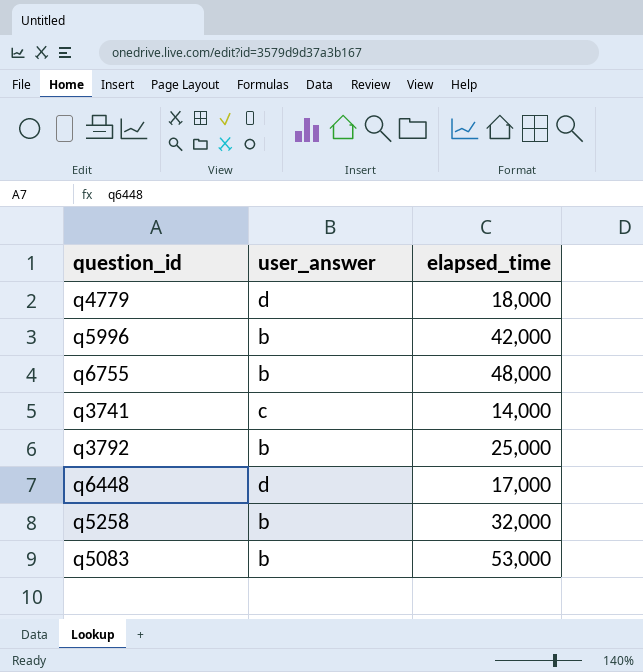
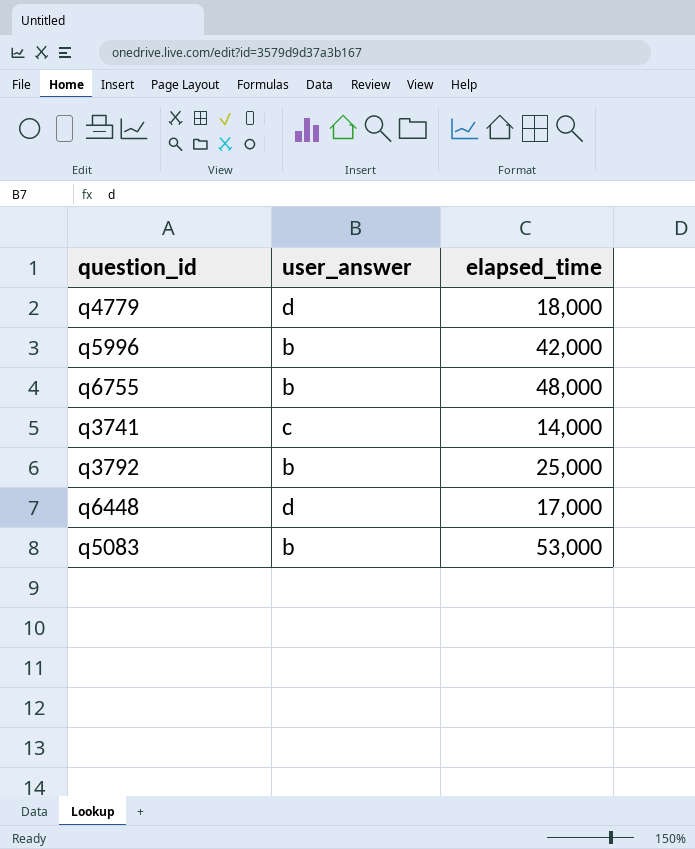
row q5258: b | 32,000 -> none

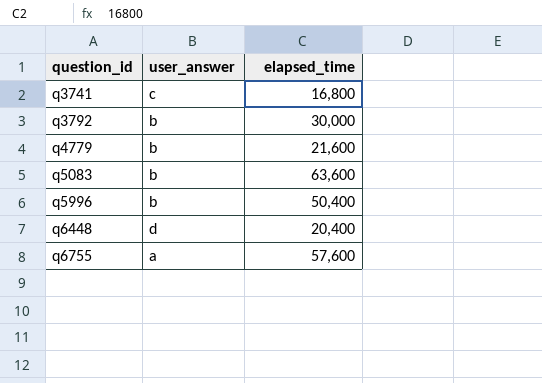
row order: none -> question_id ascending
q3741 | elapsed_time: 14,000 -> 16,800
q3792 | elapsed_time: 25,000 -> 30,000
q4779 | user_answer: d -> b
q4779 | elapsed_time: 18,000 -> 21,600
q5083 | elapsed_time: 53,000 -> 63,600
q5996 | elapsed_time: 42,000 -> 50,400
q6448 | elapsed_time: 17,000 -> 20,400
q6755 | user_answer: b -> a
q6755 | elapsed_time: 48,000 -> 57,600

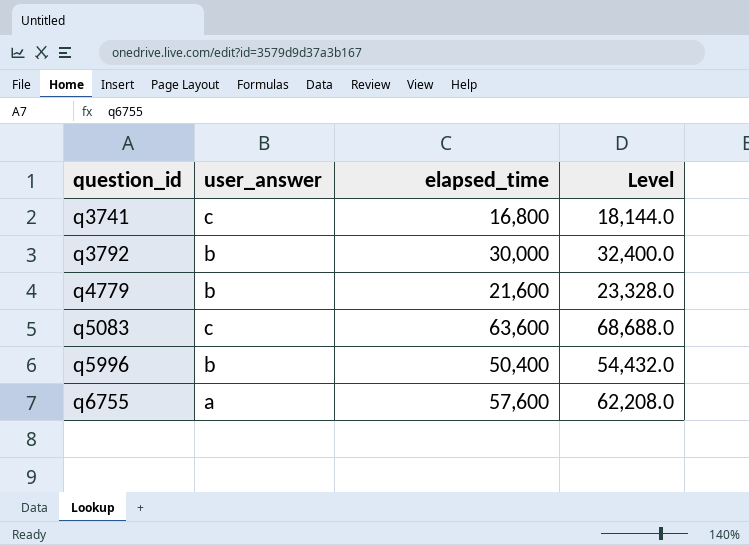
column Level | formula: none -> [elapsed_time] * 1.08
row q6448: d | 20,400 -> none
q5083 | user_answer: b -> c

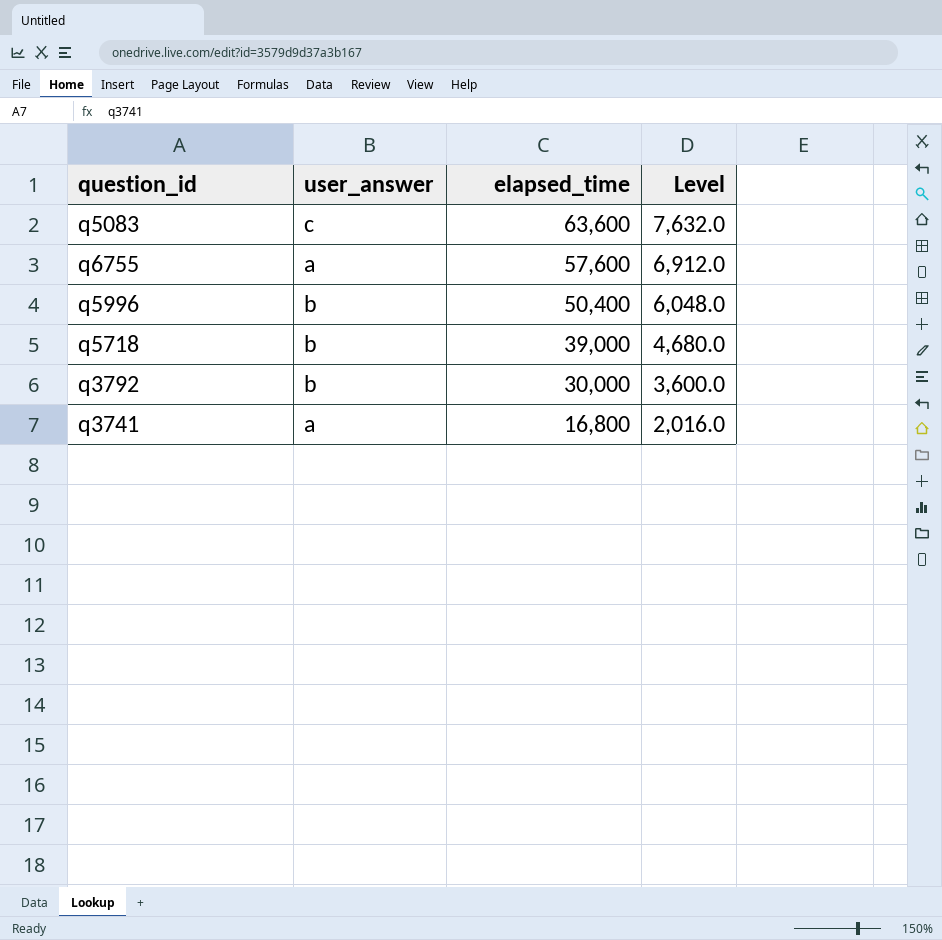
row order: question_id ascending -> elapsed_time descending
column Level | formula: [elapsed_time] * 1.08 -> [elapsed_time] * 0.12
row q4779: b | 21,600 | 23,328.0 -> none
row q5718: none -> b | 39,000 | 4,680.0
q3741 | user_answer: c -> a

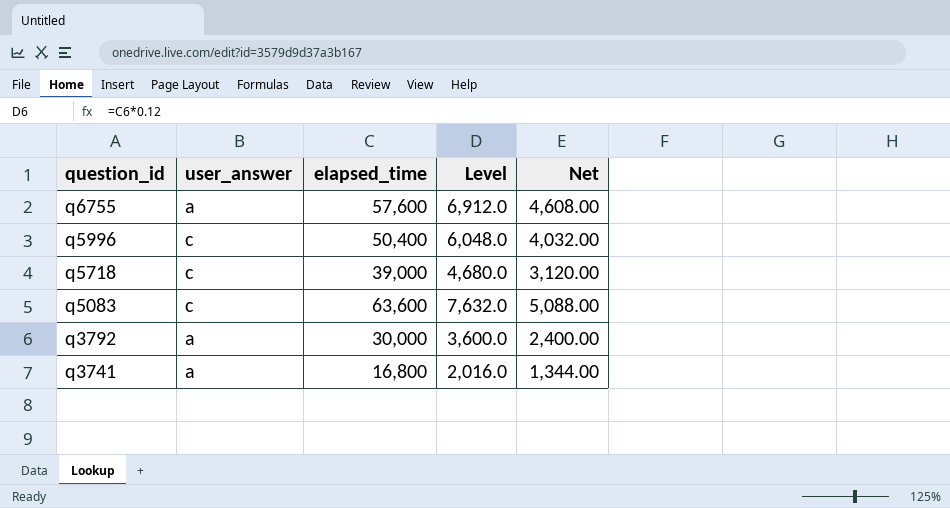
row order: elapsed_time descending -> question_id descending
column Net | formula: none -> [elapsed_time] * 0.08
q5996 | user_answer: b -> c
q5718 | user_answer: b -> c
q3792 | user_answer: b -> a

